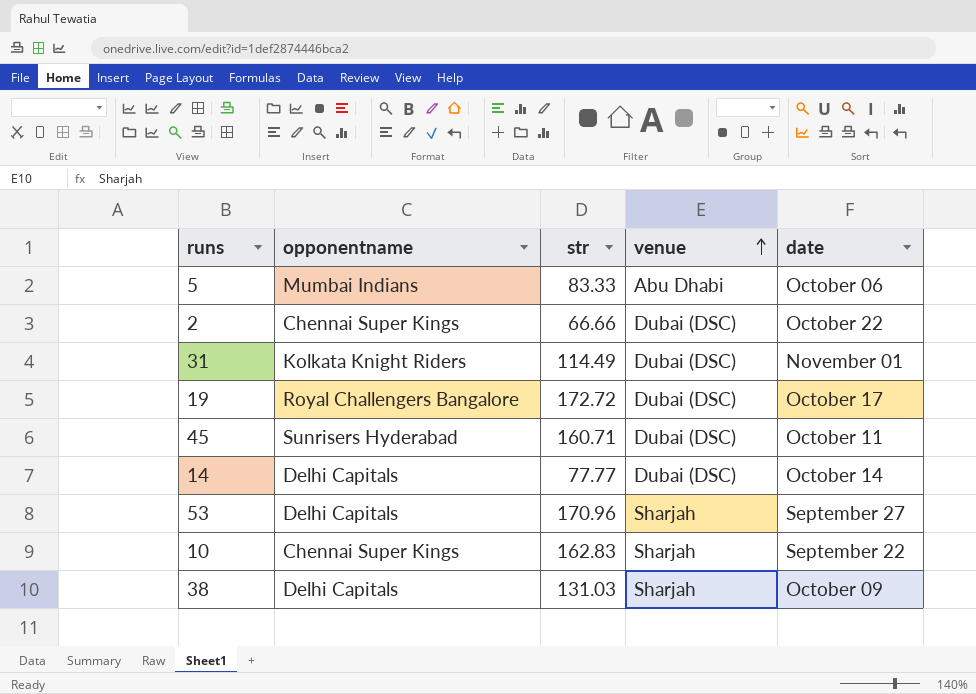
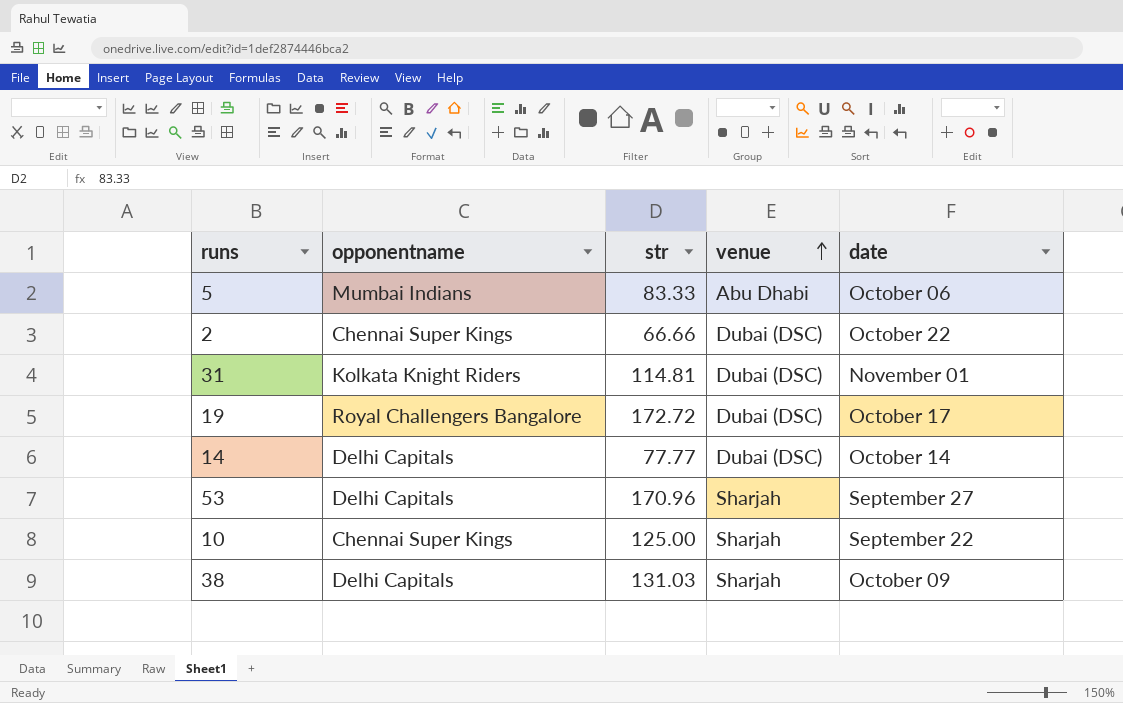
row 45: Sunrisers Hyderabad | 160.71 | Dubai (DSC) | October 11 -> none
31 | str: 114.49 -> 114.81
10 | str: 162.83 -> 125.00

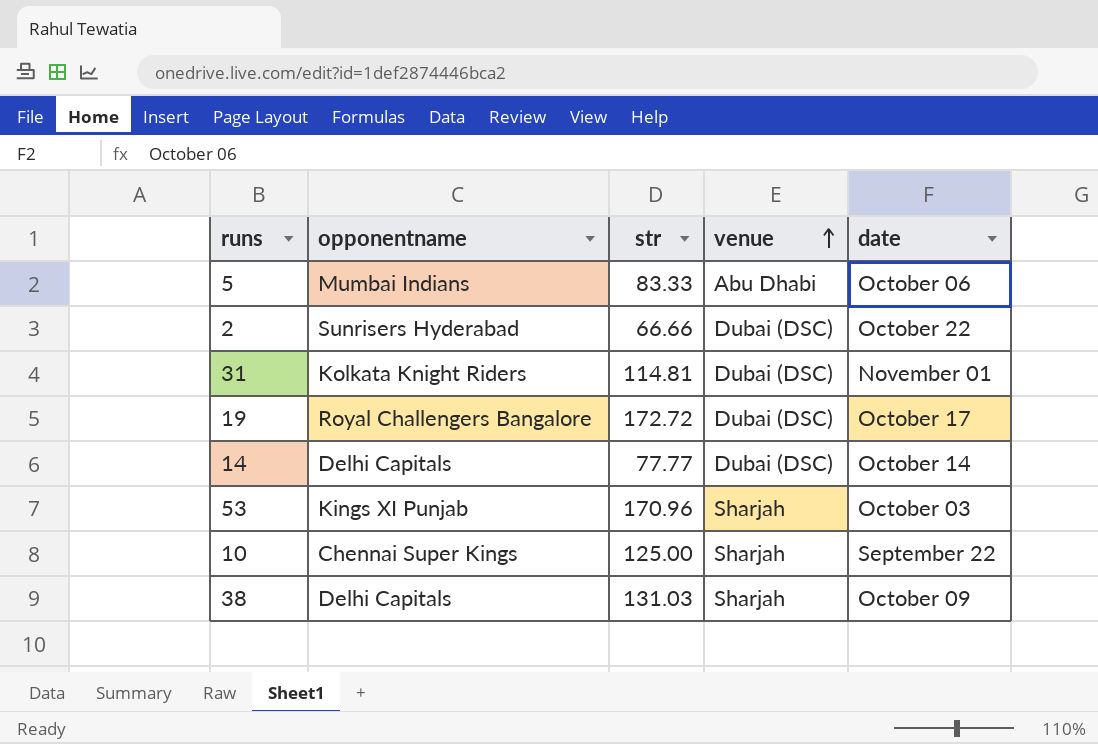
2 | opponentname: Chennai Super Kings -> Sunrisers Hyderabad
53 | opponentname: Delhi Capitals -> Kings XI Punjab
53 | date: September 27 -> October 03

